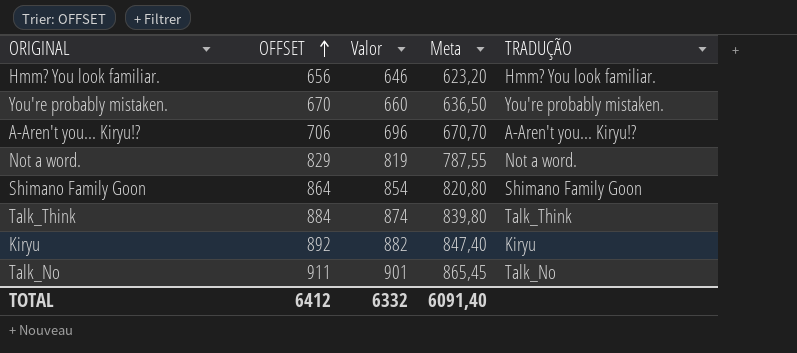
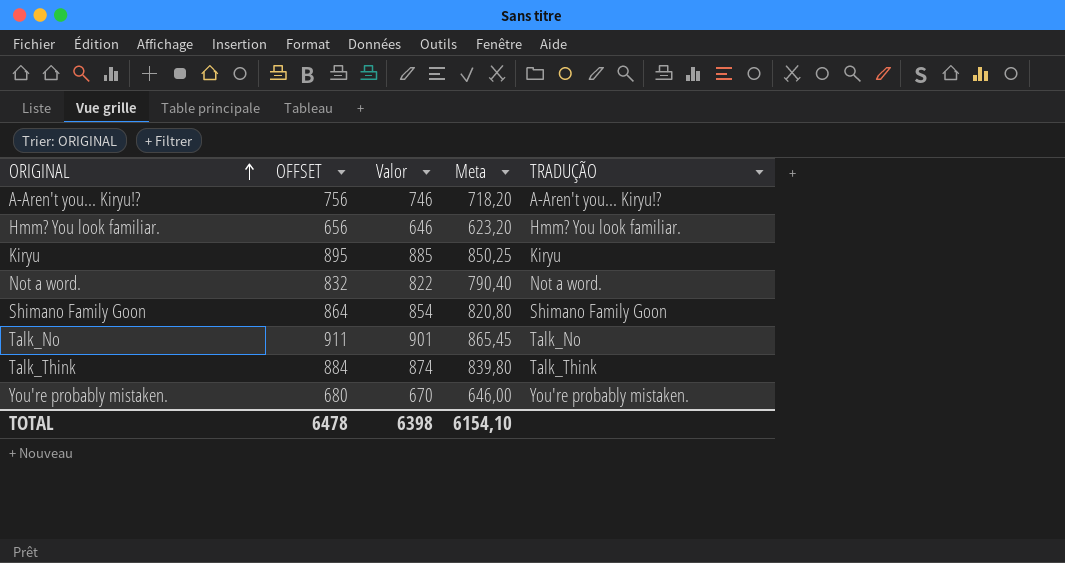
row order: OFFSET ascending -> ORIGINAL ascending
A-Aren't you... Kiryu!? | OFFSET: 706 -> 756
A-Aren't you... Kiryu!? | Valor: 696 -> 746
A-Aren't you... Kiryu!? | Meta: 670,70 -> 718,20
Kiryu | OFFSET: 892 -> 895
Kiryu | Valor: 882 -> 885
Kiryu | Meta: 847,40 -> 850,25
Not a word. | OFFSET: 829 -> 832
Not a word. | Valor: 819 -> 822
Not a word. | Meta: 787,55 -> 790,40
You're probably mistaken. | OFFSET: 670 -> 680
You're probably mistaken. | Valor: 660 -> 670
You're probably mistaken. | Meta: 636,50 -> 646,00
TOTAL | OFFSET: 6412 -> 6478
TOTAL | Valor: 6332 -> 6398
TOTAL | Meta: 6091,40 -> 6154,10

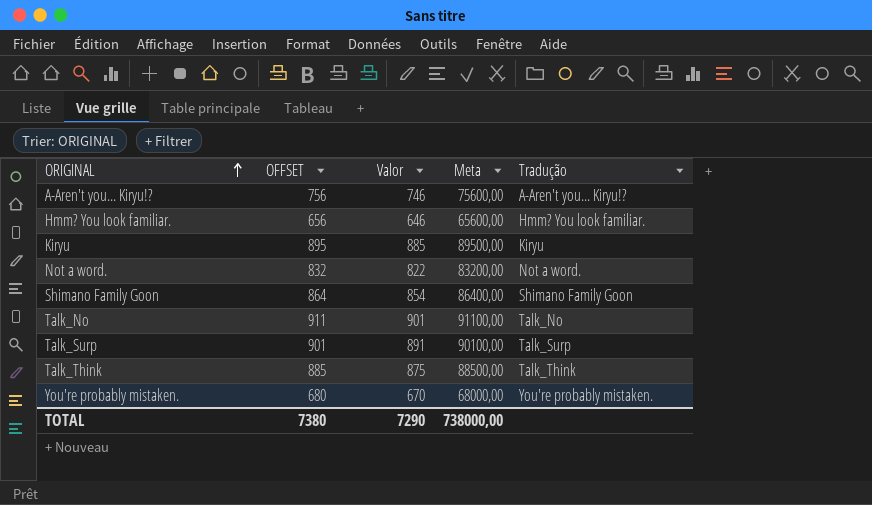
column Meta | formula: [OFFSET] * 0,95 -> [OFFSET] * 100
column name: TRADUÇÃO -> Tradução
row Talk_Surp: none -> 901 | 891 | 90100,00 | Talk_Surp
Talk_Think | OFFSET: 884 -> 885
Talk_Think | Valor: 874 -> 875
TOTAL | OFFSET: 6478 -> 7380
TOTAL | Valor: 6398 -> 7290
TOTAL | Meta: 6154,10 -> 738000,00

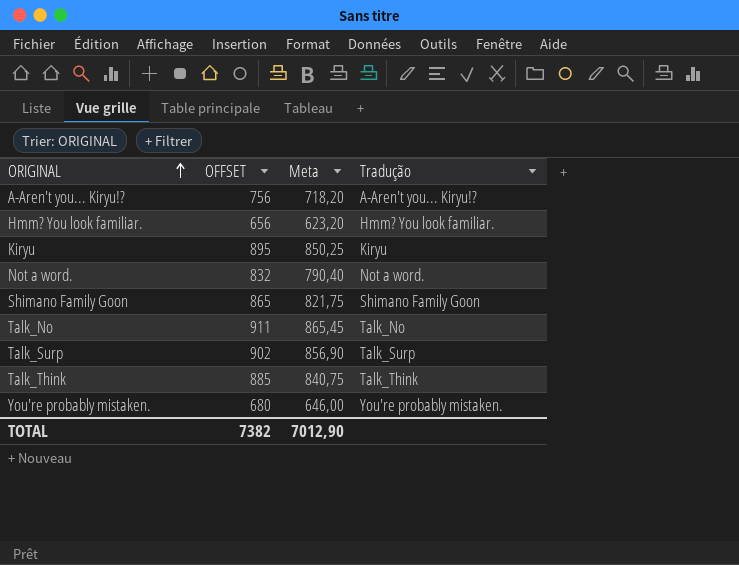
column Valor | formula: [OFFSET] - 10 -> none
column Meta | formula: [OFFSET] * 100 -> [OFFSET] * 0,95
Shimano Family Goon | OFFSET: 864 -> 865
Talk_Surp | OFFSET: 901 -> 902
TOTAL | OFFSET: 7380 -> 7382
TOTAL | Meta: 738000,00 -> 7012,90

